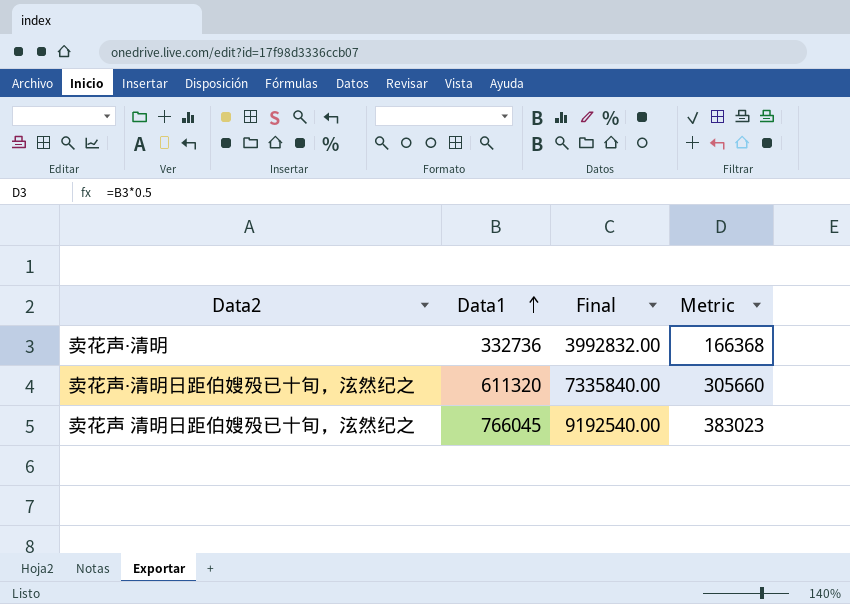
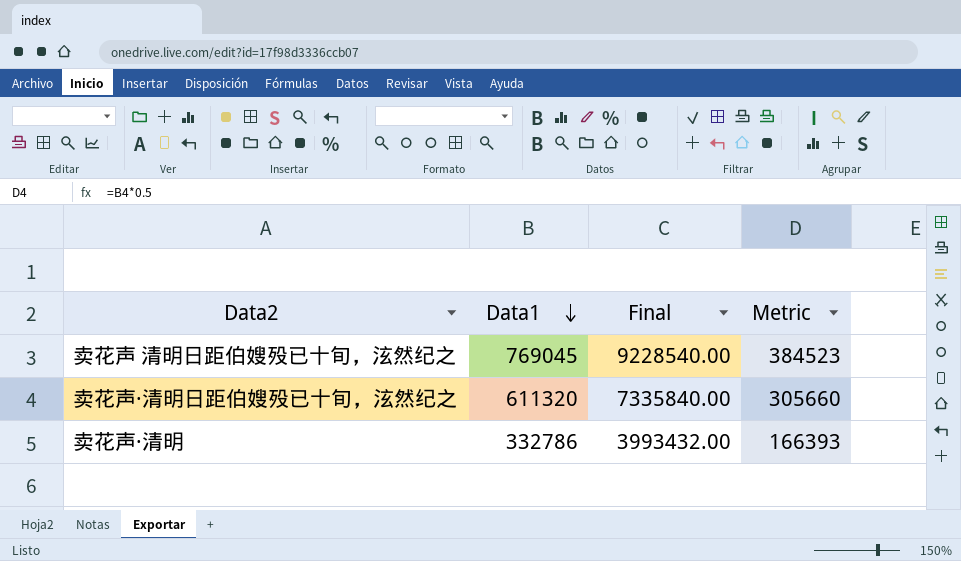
row order: Data1 ascending -> Data1 descending
卖花声 清明日距伯嫂殁已十旬，泫然纪之 | Data1: 766045 -> 769045
卖花声 清明日距伯嫂殁已十旬，泫然纪之 | Final: 9192540.00 -> 9228540.00
卖花声 清明日距伯嫂殁已十旬，泫然纪之 | Metric: 383023 -> 384523
卖花声·清明 | Data1: 332736 -> 332786
卖花声·清明 | Final: 3992832.00 -> 3993432.00
卖花声·清明 | Metric: 166368 -> 166393

